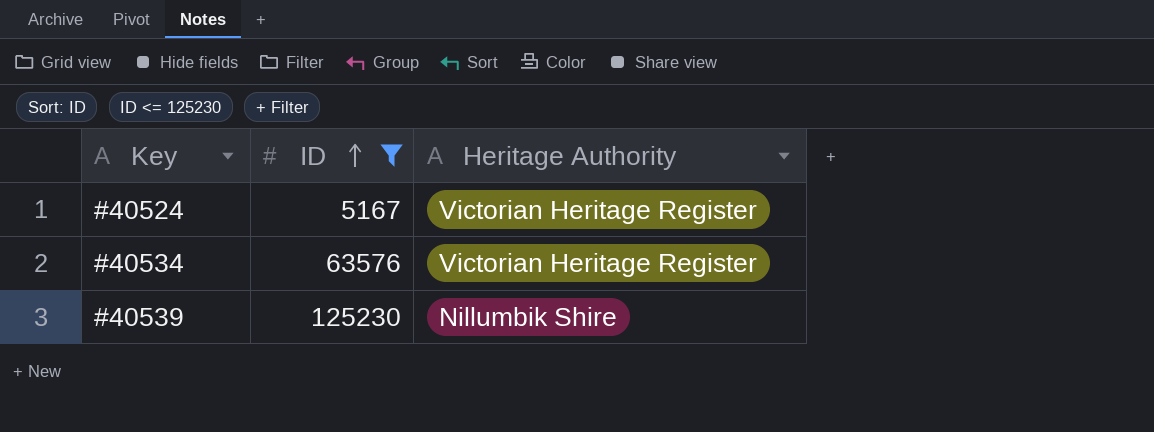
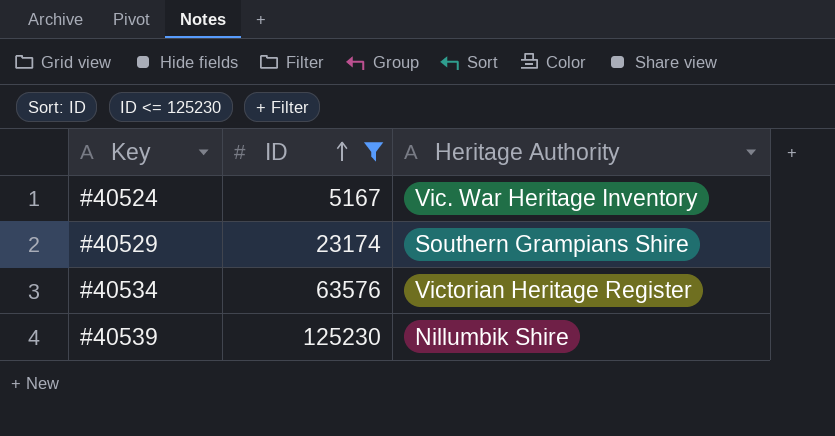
#40524 | Heritage Authority: Victorian Heritage Register -> Vic. War Heritage Inventory
row #40529: none -> 23174 | Southern Grampians Shire

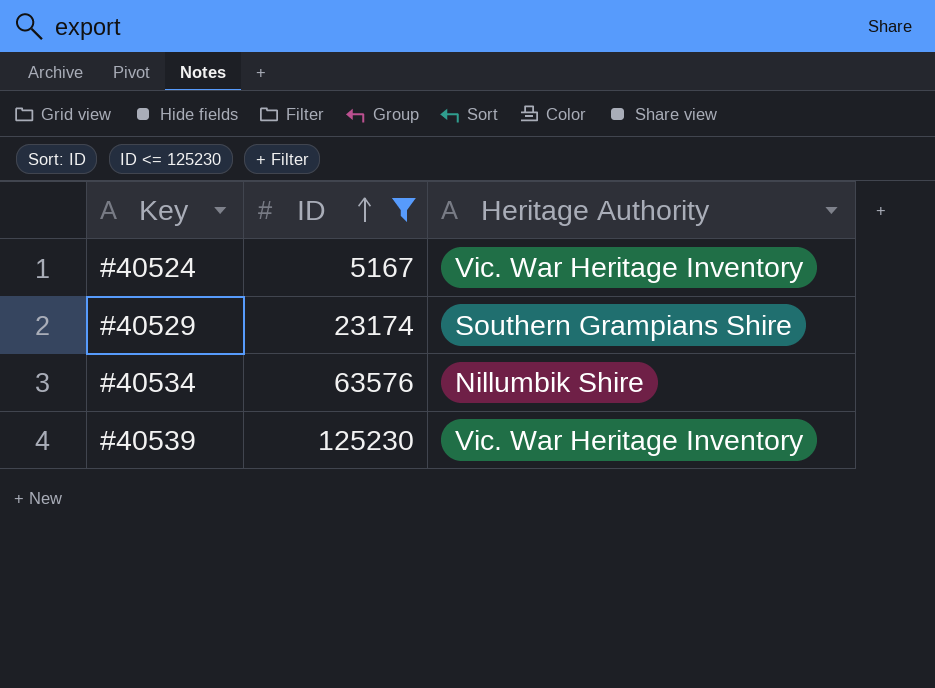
#40534 | Heritage Authority: Victorian Heritage Register -> Nillumbik Shire
#40539 | Heritage Authority: Nillumbik Shire -> Vic. War Heritage Inventory

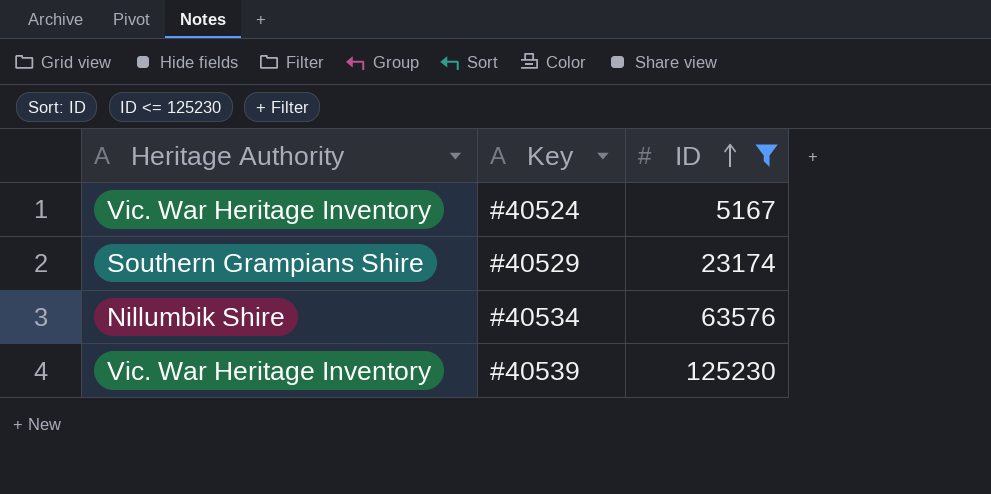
column Heritage Authority | position: 3 -> 1

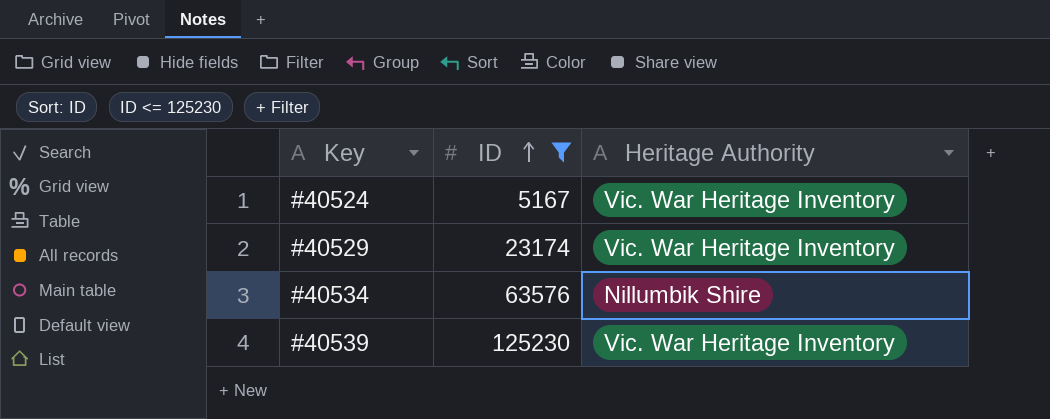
column Heritage Authority | position: 1 -> 3
#40529 | Heritage Authority: Southern Grampians Shire -> Vic. War Heritage Inventory

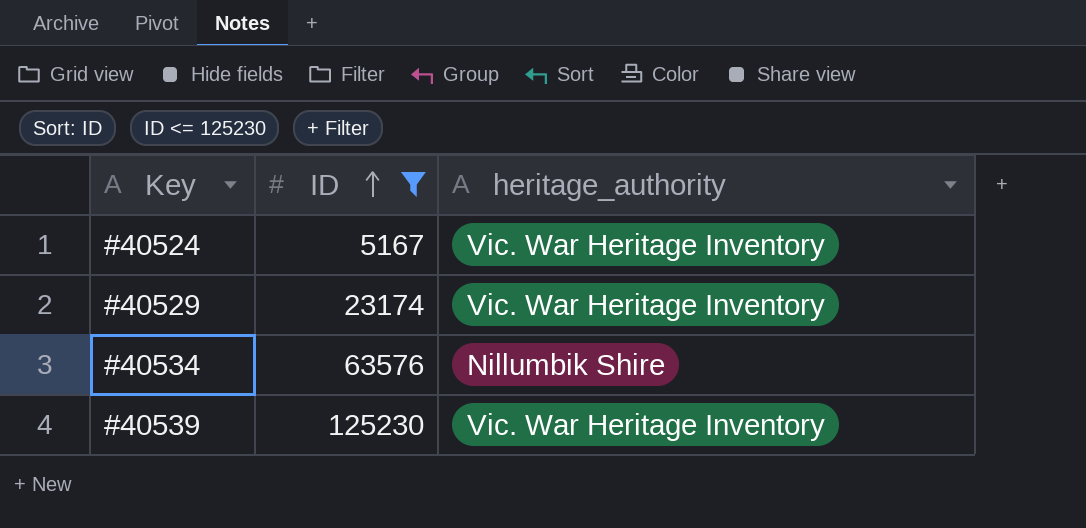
column name: Heritage Authority -> heritage_authority

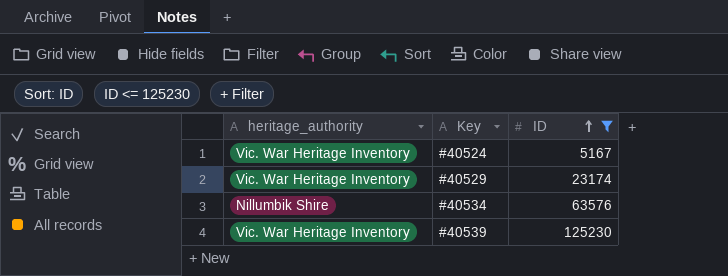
column heritage_authority | position: 3 -> 1

